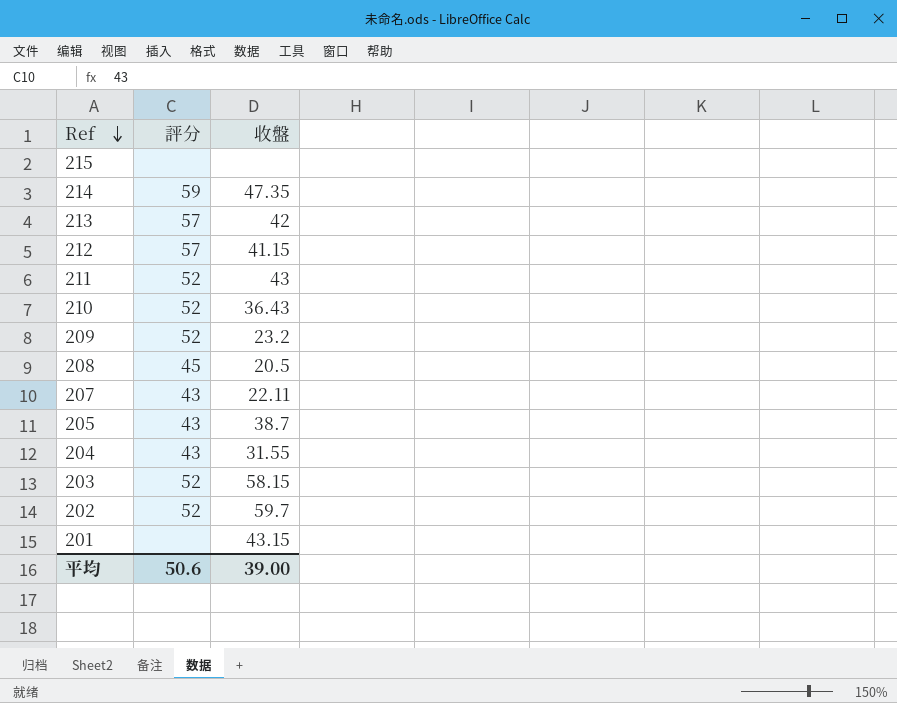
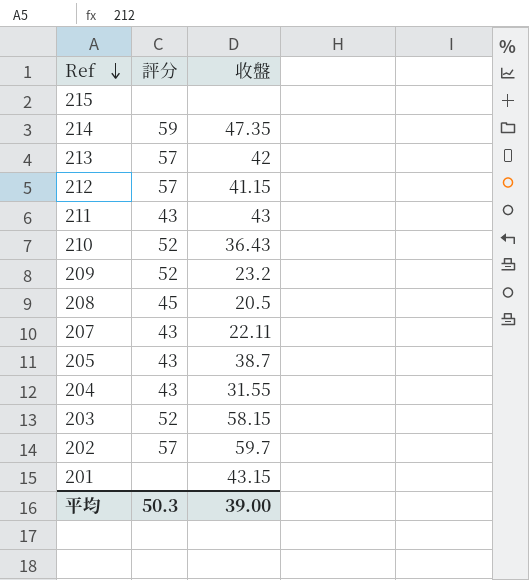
211 | 評分: 52 -> 43
202 | 評分: 52 -> 57
平均 | 評分: 50.6 -> 50.3

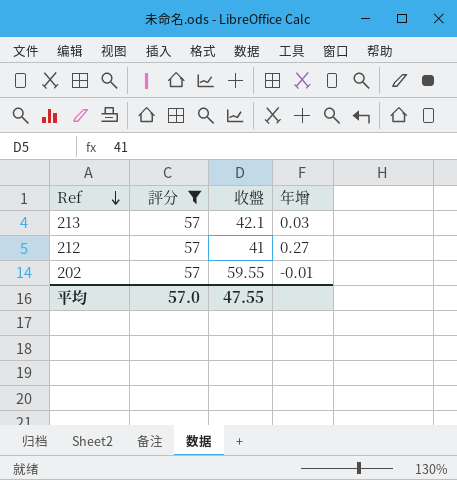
filter: none -> 評分 = 57
column 年增 | position: none -> 4
213 | 收盤: 42 -> 42.1
212 | 收盤: 41.15 -> 41
202 | 收盤: 59.7 -> 59.55
平均 | 評分: 50.3 -> 57.0
平均 | 收盤: 39.00 -> 47.55

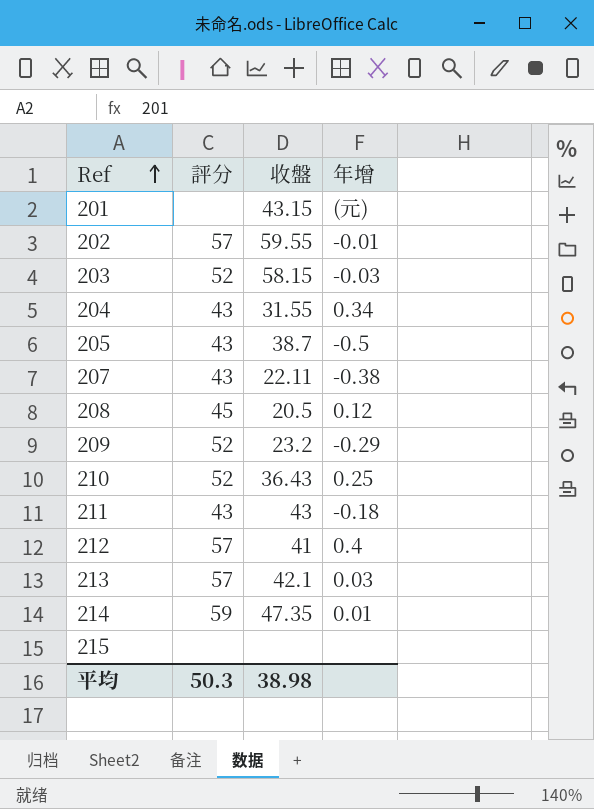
filter: 評分 = 57 -> none
row order: Ref descending -> Ref ascending
212 | 年增: 0.27 -> 0.4
平均 | 評分: 57.0 -> 50.3
平均 | 收盤: 47.55 -> 38.98

